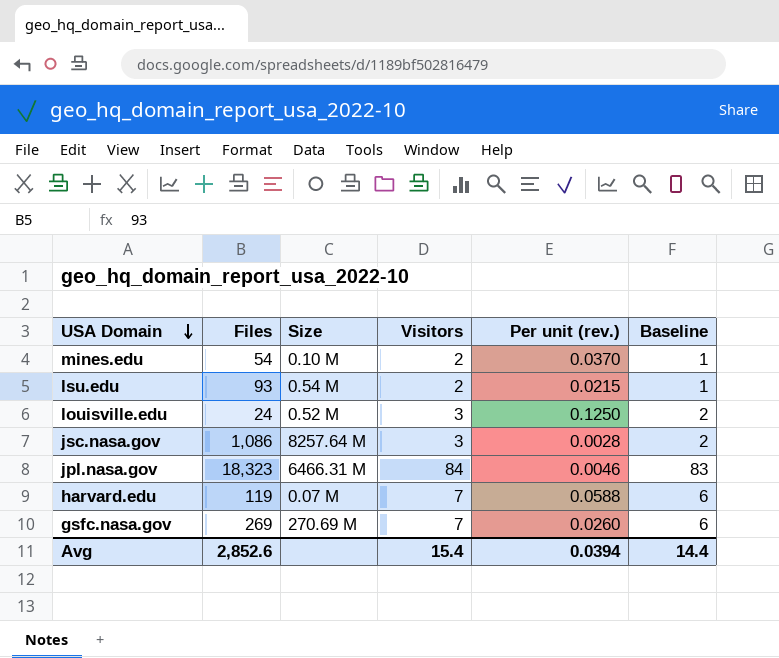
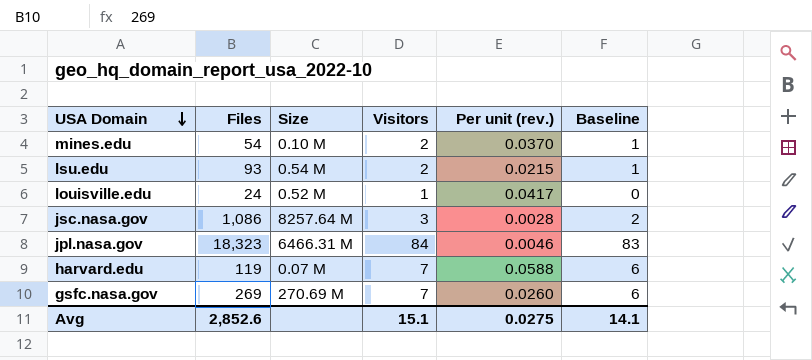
louisville.edu | Visitors: 3 -> 1
louisville.edu | Per unit (rev.): 0.1250 -> 0.0417
louisville.edu | Baseline: 2 -> 0
Avg | Visitors: 15.4 -> 15.1
Avg | Per unit (rev.): 0.0394 -> 0.0275
Avg | Baseline: 14.4 -> 14.1

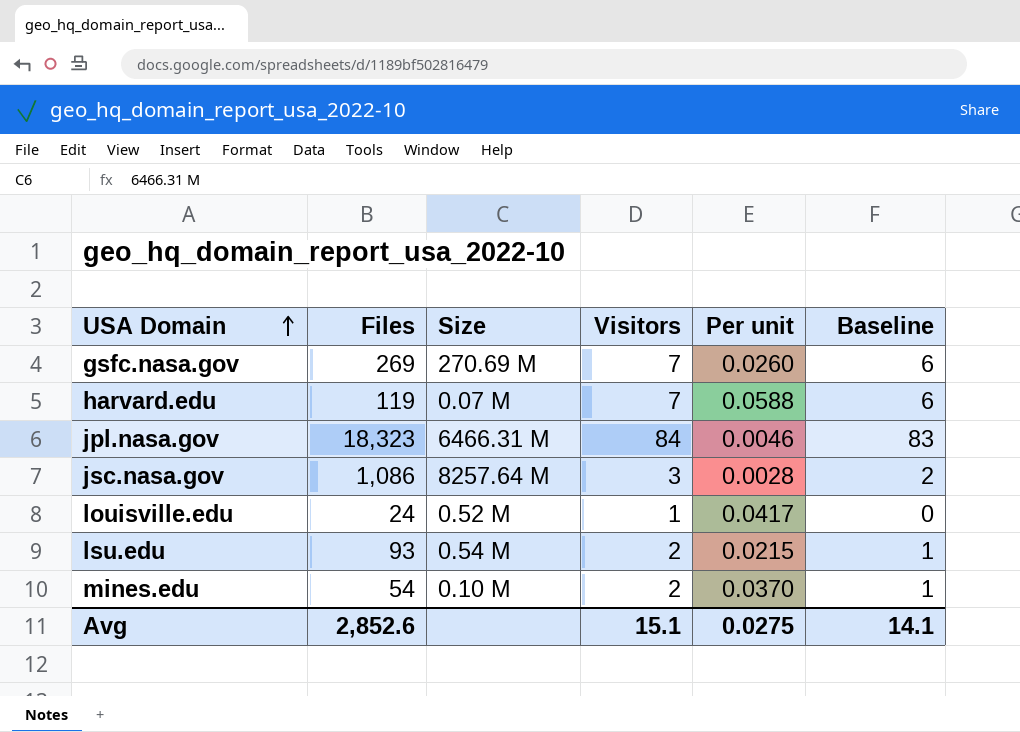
row order: USA Domain descending -> USA Domain ascending
column name: Per unit (rev.) -> Per unit

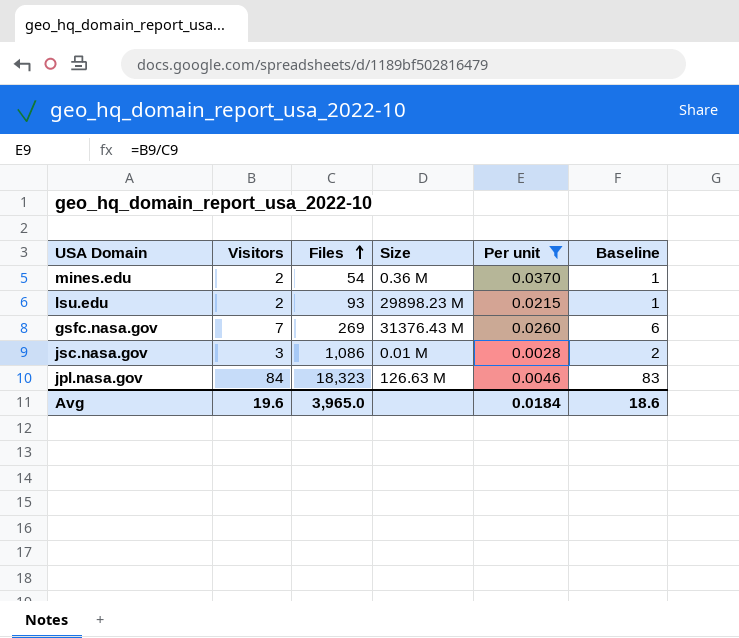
filter: none -> Per unit <= 0.0370
row order: USA Domain ascending -> Files ascending
column Visitors | position: 4 -> 2
mines.edu | Size: 0.10 M -> 0.36 M
lsu.edu | Size: 0.54 M -> 29898.23 M
gsfc.nasa.gov | Size: 270.69 M -> 31376.43 M
jsc.nasa.gov | Size: 8257.64 M -> 0.01 M
jpl.nasa.gov | Size: 6466.31 M -> 126.63 M
Avg | Visitors: 15.1 -> 19.6
Avg | Files: 2,852.6 -> 3,965.0
Avg | Per unit: 0.0275 -> 0.0184
Avg | Baseline: 14.1 -> 18.6

